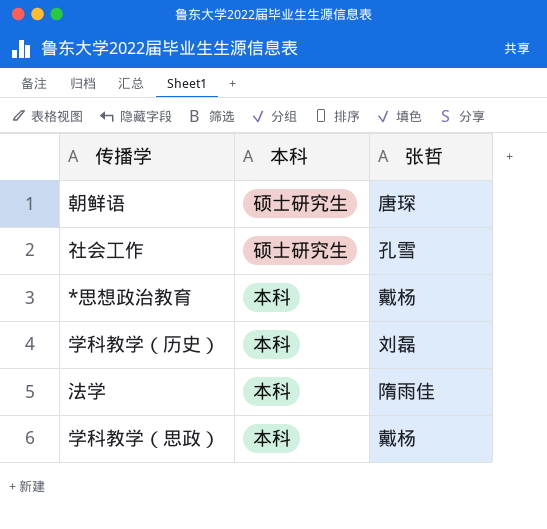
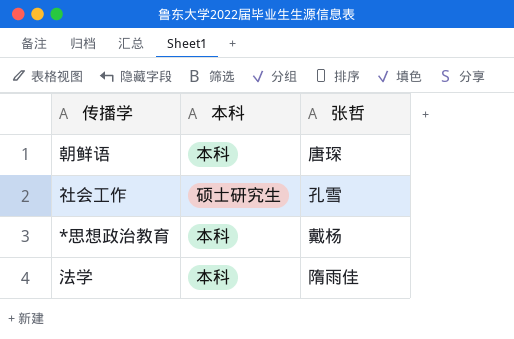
row 学科教学（历史）: 本科 | 刘磊 -> none
row 学科教学（思政）: 本科 | 戴杨 -> none
朝鲜语 | 本科: 硕士研究生 -> 本科

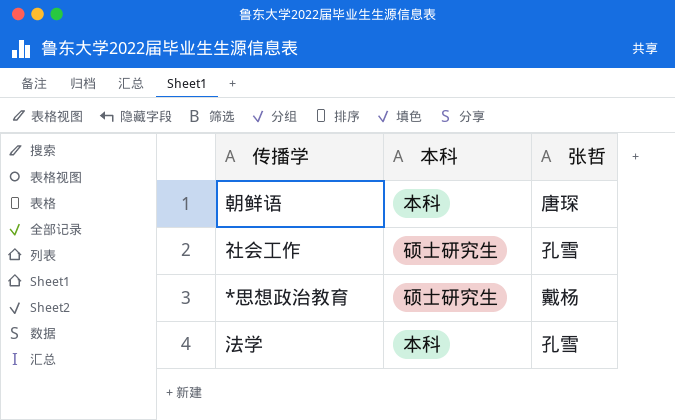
*思想政治教育 | 本科: 本科 -> 硕士研究生
法学 | 张哲: 隋雨佳 -> 孔雪

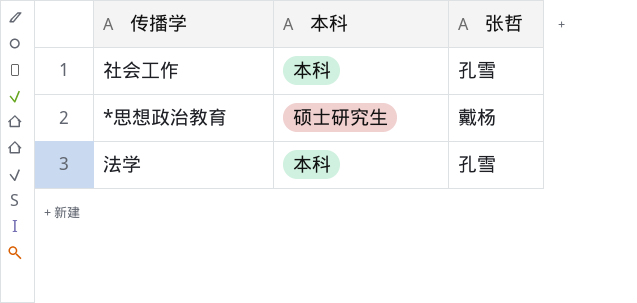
row 朝鲜语: 本科 | 唐琛 -> none
社会工作 | 本科: 硕士研究生 -> 本科

